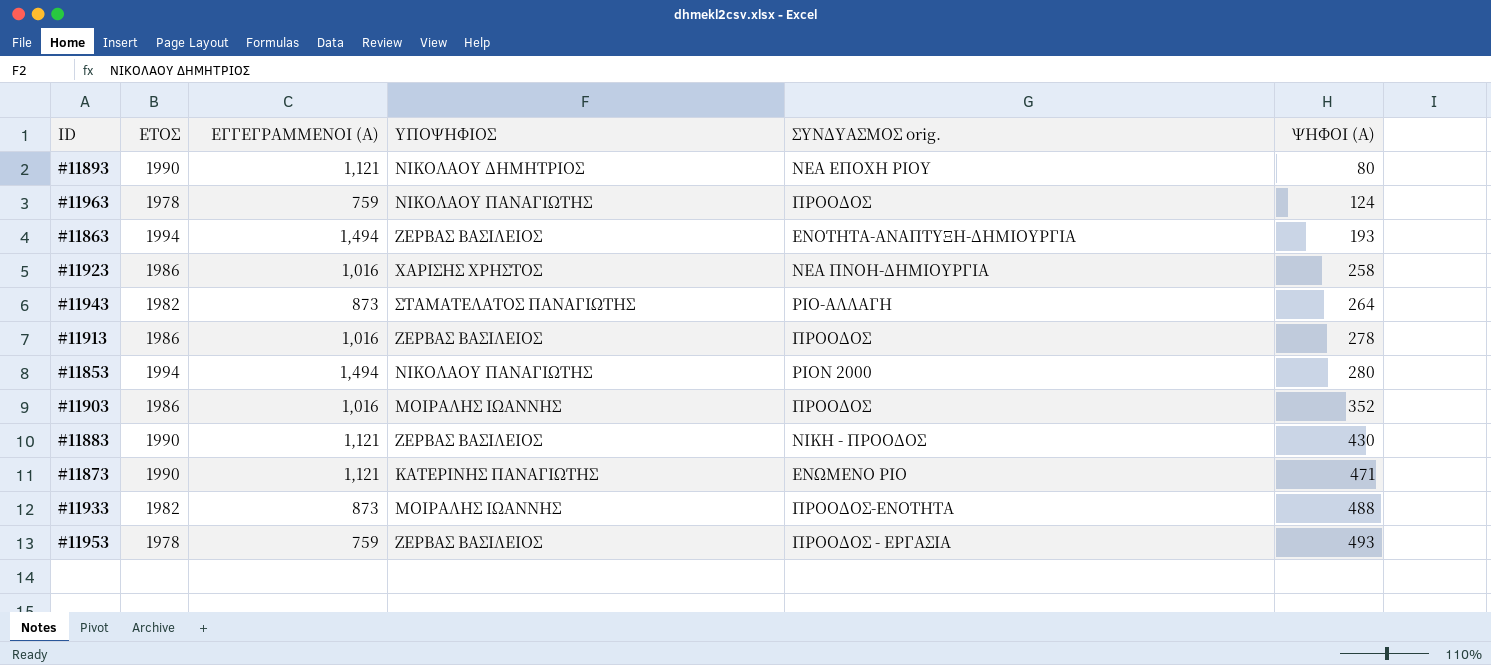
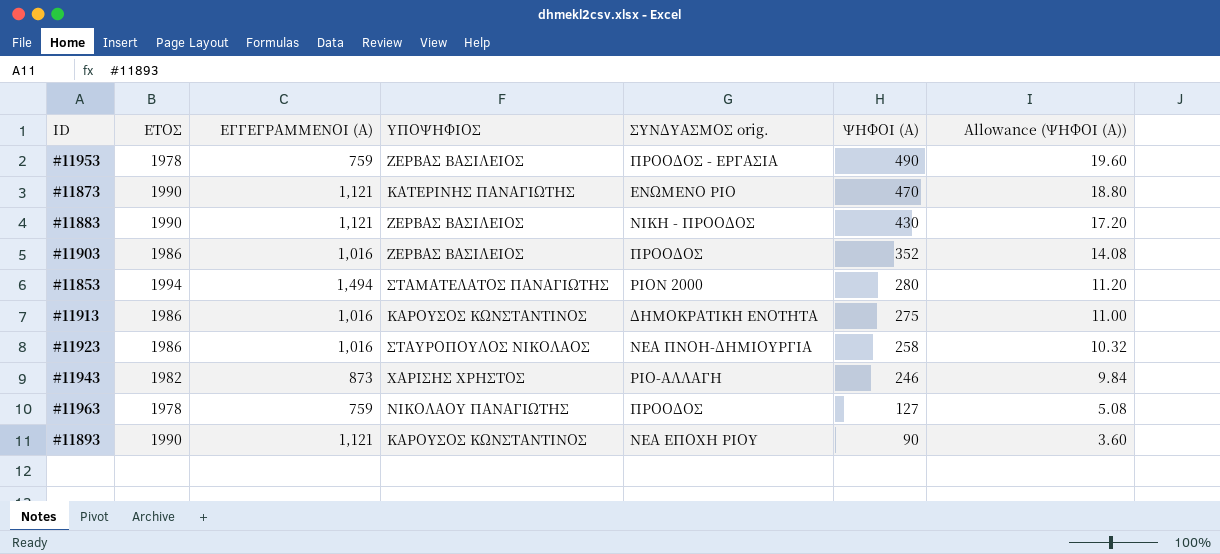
row order: ΨΗΦΟΙ (Α) ascending -> ΨΗΦΟΙ (Α) descending
column Allowance (ΨΗΦΟΙ (Α)) | formula: none -> [ΨΗΦΟΙ (Α)] * 0.04
row #11863: 1994 | 1,494 | ΖΕΡΒΑΣ ΒΑΣΙΛΕΙΟΣ | ΕΝΟΤΗΤΑ-ΑΝΑΠΤΥΞΗ-ΔΗΜΙΟΥΡΓΙΑ | 193 -> none
row #11933: 1982 | 873 | ΜΟΙΡΑΛΗΣ ΙΩΑΝΝΗΣ | ΠΡΟΟΔΟΣ-ΕΝΟΤΗΤΑ | 488 -> none
#11953 | ΨΗΦΟΙ (Α): 493 -> 490
#11873 | ΨΗΦΟΙ (Α): 471 -> 470
#11903 | ΥΠΟΨΗΦΙΟΣ: ΜΟΙΡΑΛΗΣ ΙΩΑΝΝΗΣ -> ΖΕΡΒΑΣ ΒΑΣΙΛΕΙΟΣ
#11853 | ΥΠΟΨΗΦΙΟΣ: ΝΙΚΟΛΑΟΥ ΠΑΝΑΓΙΩΤΗΣ -> ΣΤΑΜΑΤΕΛΑΤΟΣ ΠΑΝΑΓΙΩΤΗΣ
#11913 | ΥΠΟΨΗΦΙΟΣ: ΖΕΡΒΑΣ ΒΑΣΙΛΕΙΟΣ -> ΚΑΡΟΥΣΟΣ ΚΩΝΣΤΑΝΤΙΝΟΣ
#11913 | ΣΥΝΔΥΑΣΜΟΣ orig.: ΠΡΟΟΔΟΣ -> ΔΗΜΟΚΡΑΤΙΚΗ ΕΝΟΤΗΤΑ
#11913 | ΨΗΦΟΙ (Α): 278 -> 275
#11923 | ΥΠΟΨΗΦΙΟΣ: ΧΑΡΙΣΗΣ ΧΡΗΣΤΟΣ -> ΣΤΑΥΡΟΠΟΥΛΟΣ ΝΙΚΟΛΑΟΣ
#11943 | ΥΠΟΨΗΦΙΟΣ: ΣΤΑΜΑΤΕΛΑΤΟΣ ΠΑΝΑΓΙΩΤΗΣ -> ΧΑΡΙΣΗΣ ΧΡΗΣΤΟΣ
#11943 | ΨΗΦΟΙ (Α): 264 -> 246
#11963 | ΨΗΦΟΙ (Α): 124 -> 127
#11893 | ΥΠΟΨΗΦΙΟΣ: ΝΙΚΟΛΑΟΥ ΔΗΜΗΤΡΙΟΣ -> ΚΑΡΟΥΣΟΣ ΚΩΝΣΤΑΝΤΙΝΟΣ
#11893 | ΨΗΦΟΙ (Α): 80 -> 90

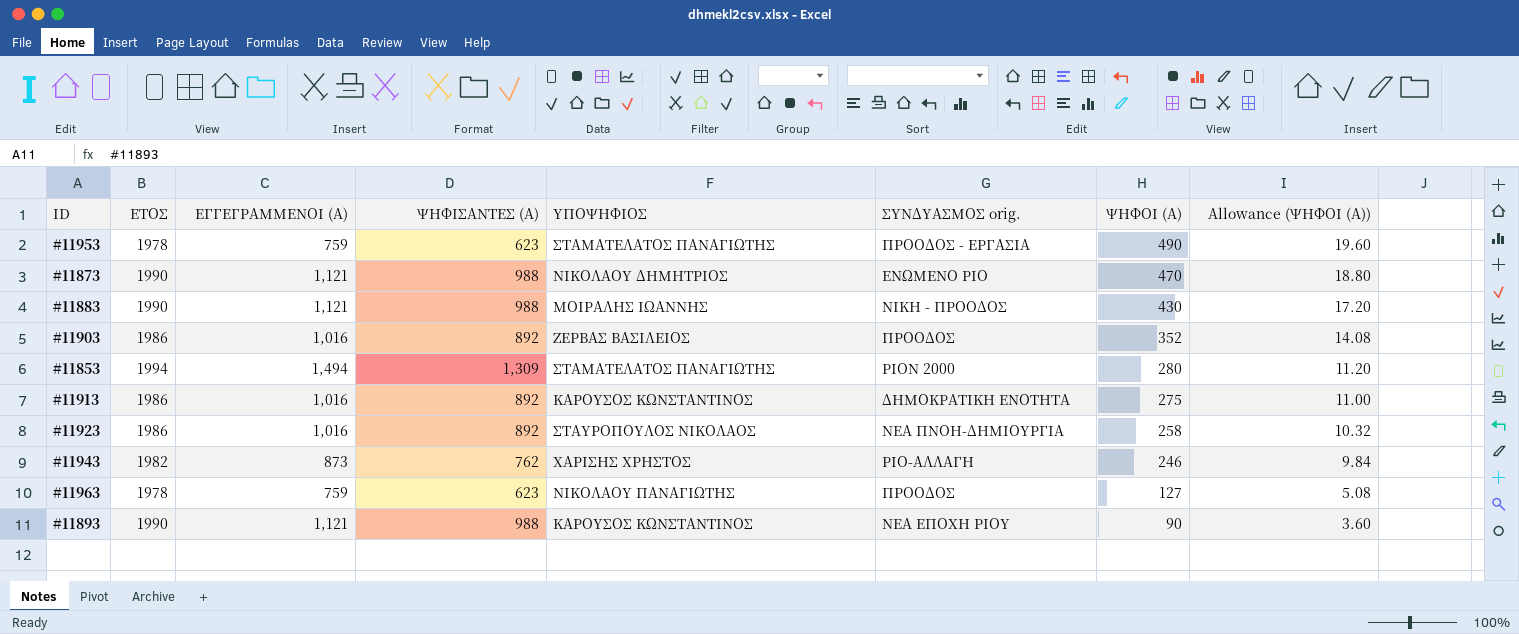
column ΨΗΦΙΣΑΝΤΕΣ (Α) | position: none -> 4
#11953 | ΥΠΟΨΗΦΙΟΣ: ΖΕΡΒΑΣ ΒΑΣΙΛΕΙΟΣ -> ΣΤΑΜΑΤΕΛΑΤΟΣ ΠΑΝΑΓΙΩΤΗΣ
#11873 | ΥΠΟΨΗΦΙΟΣ: ΚΑΤΕΡΙΝΗΣ ΠΑΝΑΓΙΩΤΗΣ -> ΝΙΚΟΛΑΟΥ ΔΗΜΗΤΡΙΟΣ
#11883 | ΥΠΟΨΗΦΙΟΣ: ΖΕΡΒΑΣ ΒΑΣΙΛΕΙΟΣ -> ΜΟΙΡΑΛΗΣ ΙΩΑΝΝΗΣ

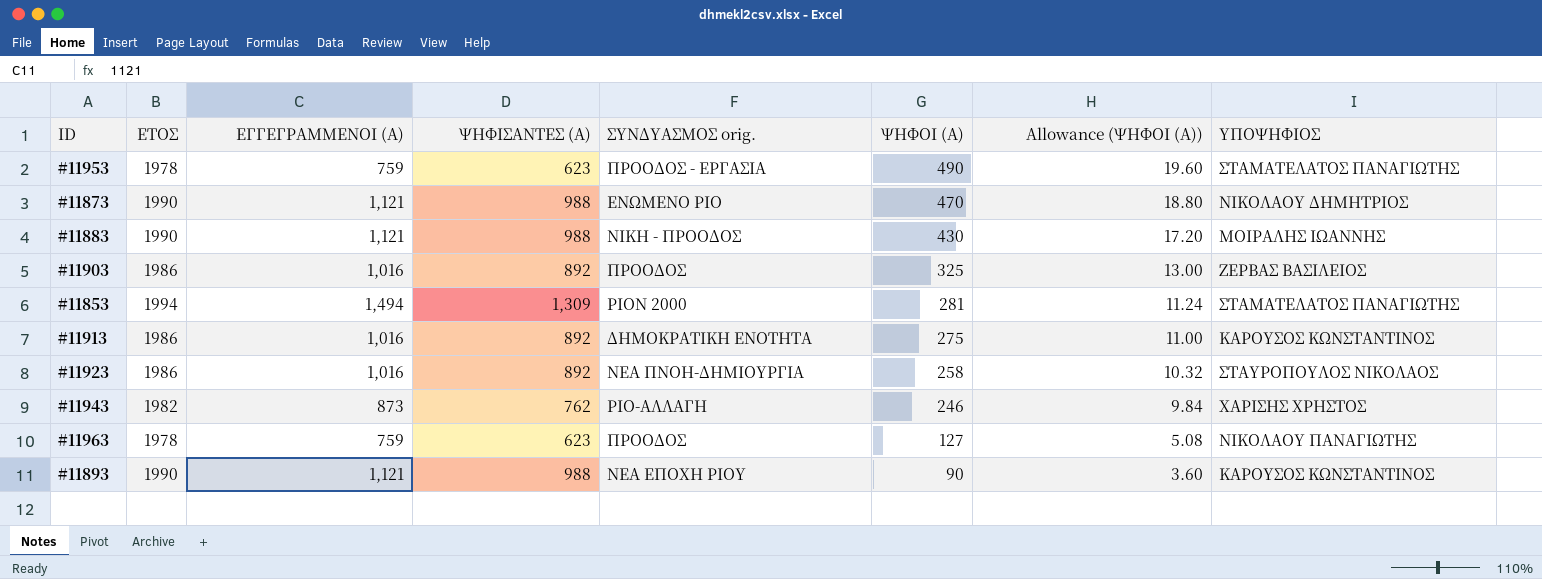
column ΥΠΟΨΗΦΙΟΣ | position: 5 -> 8
#11903 | ΨΗΦΟΙ (Α): 352 -> 325
#11903 | Allowance (ΨΗΦΟΙ (Α)): 14.08 -> 13.00
#11853 | ΨΗΦΟΙ (Α): 280 -> 281
#11853 | Allowance (ΨΗΦΟΙ (Α)): 11.20 -> 11.24

